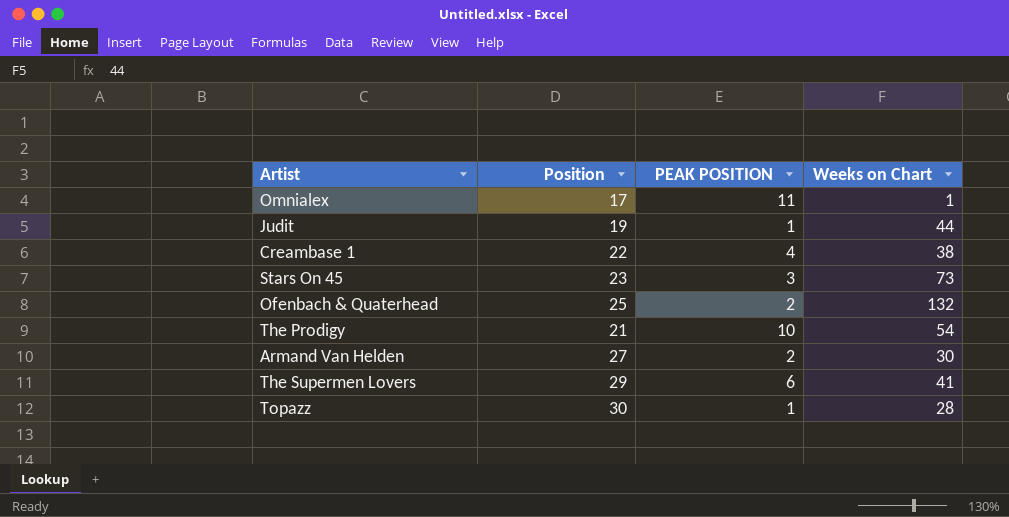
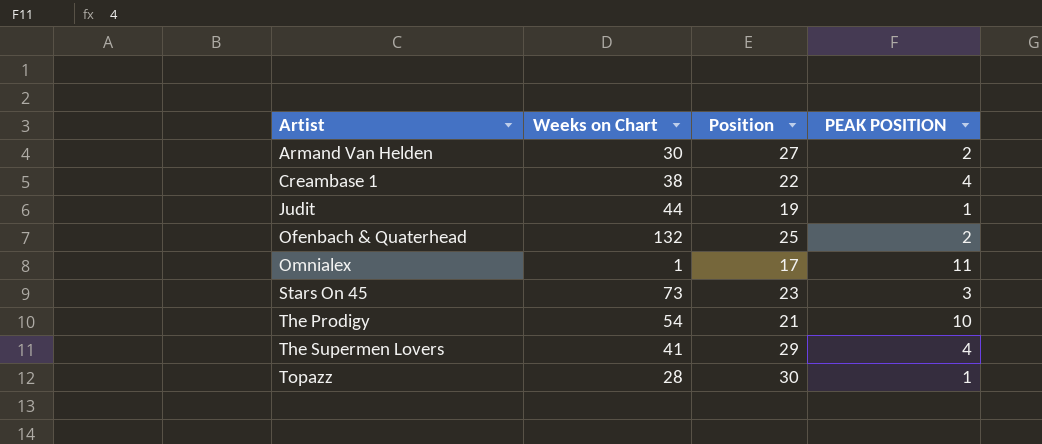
row order: none -> Artist ascending
column Weeks on Chart | position: 4 -> 2
The Supermen Lovers | PEAK POSITION: 6 -> 4

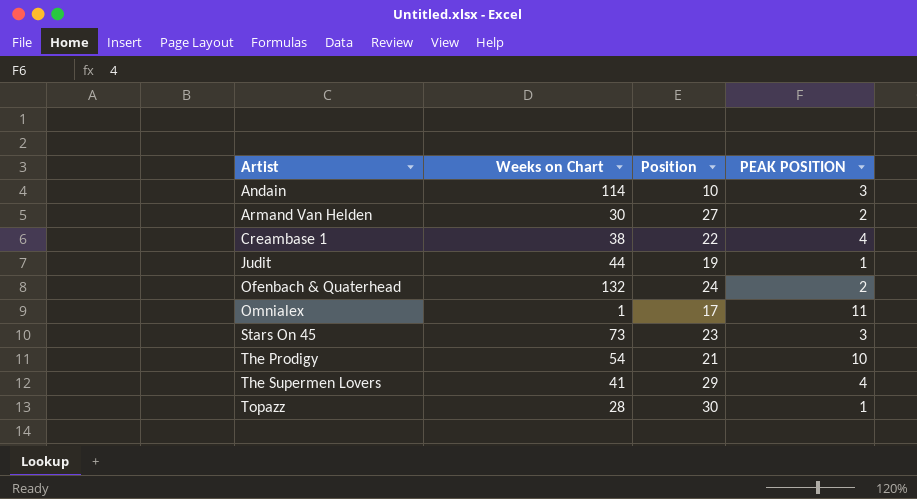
row Andain: none -> 114 | 10 | 3
Ofenbach & Quaterhead | Position: 25 -> 24

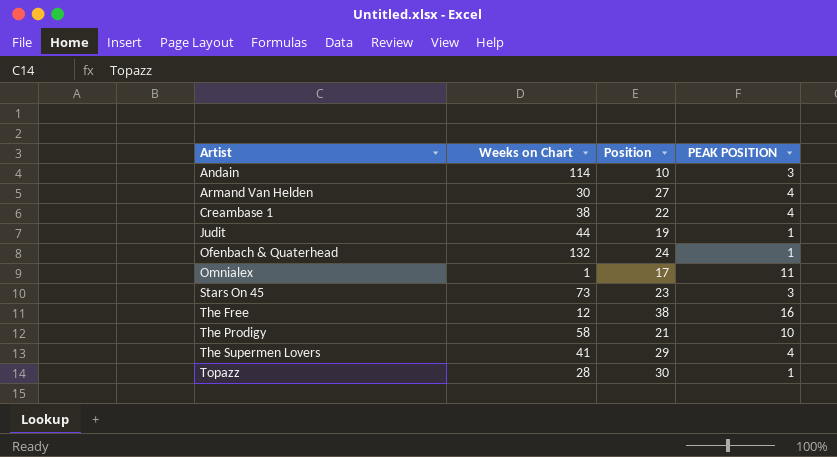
Armand Van Helden | PEAK POSITION: 2 -> 4
Ofenbach & Quaterhead | PEAK POSITION: 2 -> 1
row The Free: none -> 12 | 38 | 16
The Prodigy | Weeks on Chart: 54 -> 58

